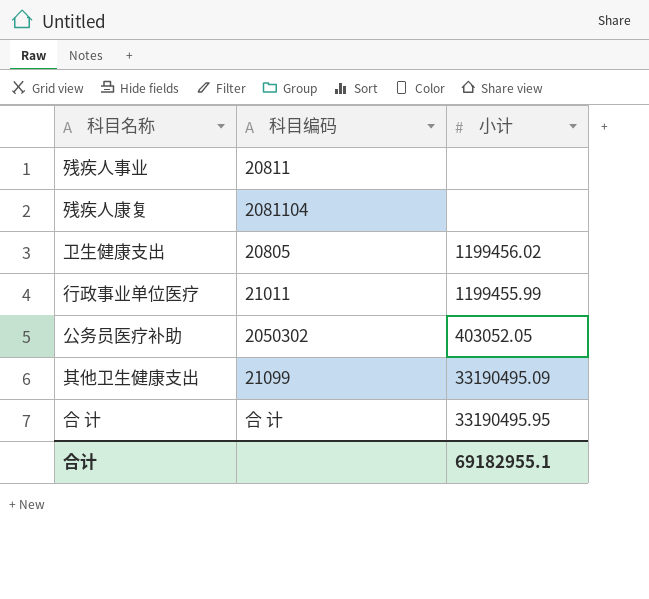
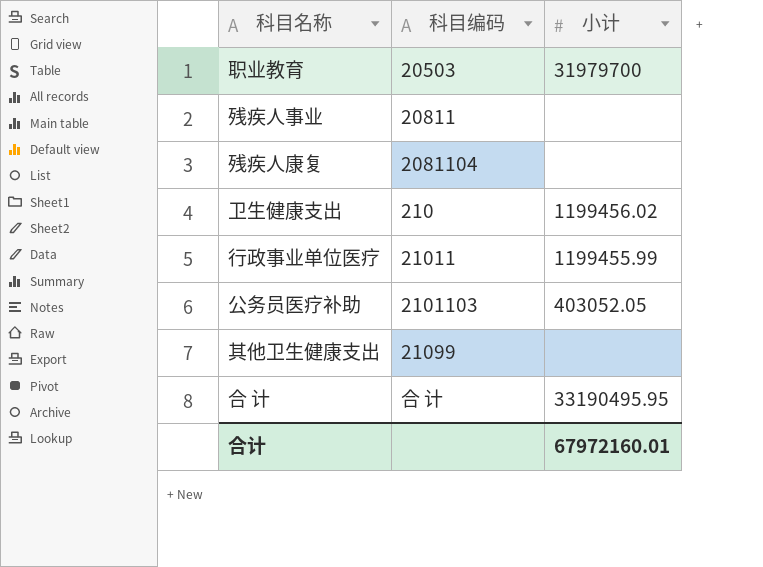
row 职业教育: none -> 20503 | 31979700
卫生健康支出 | 科目编码: 20805 -> 210
公务员医疗补助 | 科目编码: 2050302 -> 2101103
其他卫生健康支出 | 小计: 33190495.09 -> none
合计 | 小计: 69182955.1 -> 67972160.01

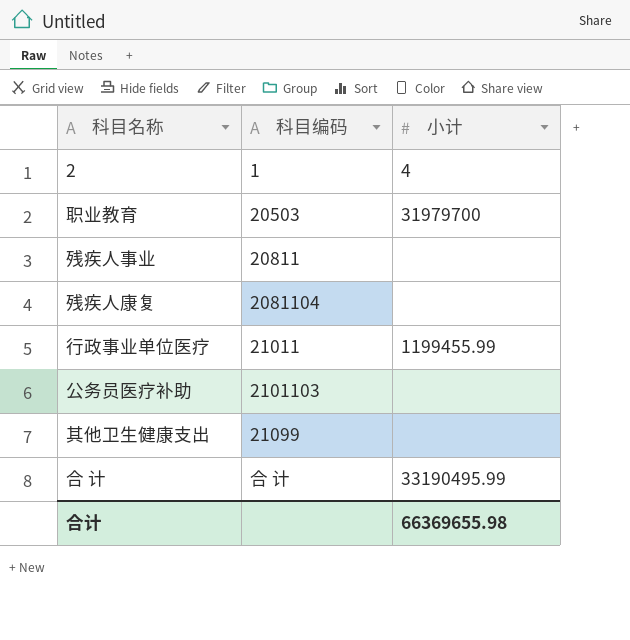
row 卫生健康支出: 210 | 1199456.02 -> none
row 2: none -> 1 | 4
公务员医疗补助 | 小计: 403052.05 -> none
合 计 | 小计: 33190495.95 -> 33190495.99
合计 | 小计: 67972160.01 -> 66369655.98

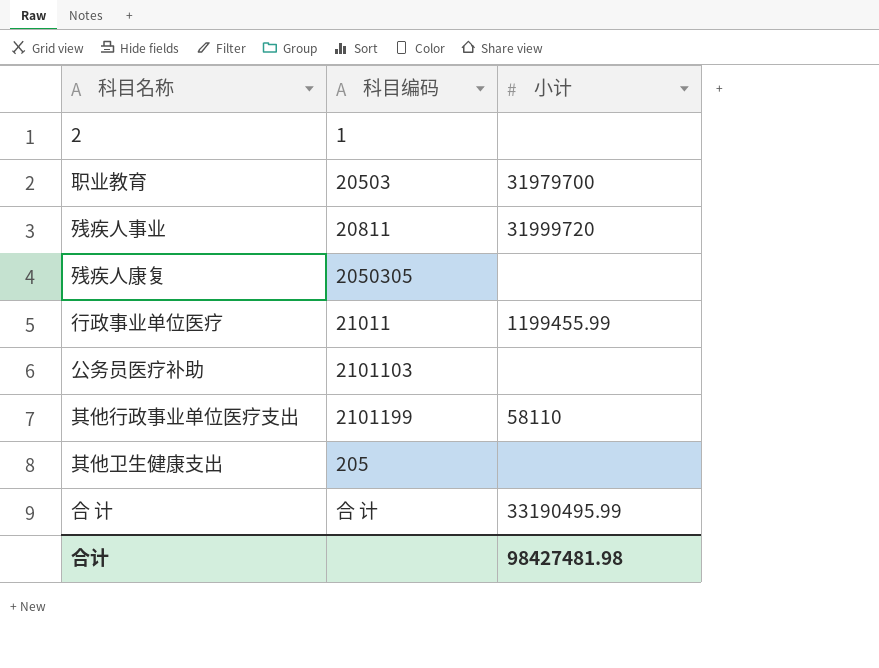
2 | 小计: 4 -> none
残疾人事业 | 小计: none -> 31999720
残疾人康复 | 科目编码: 2081104 -> 2050305
row 其他行政事业单位医疗支出: none -> 2101199 | 58110
其他卫生健康支出 | 科目编码: 21099 -> 205
合计 | 小计: 66369655.98 -> 98427481.98

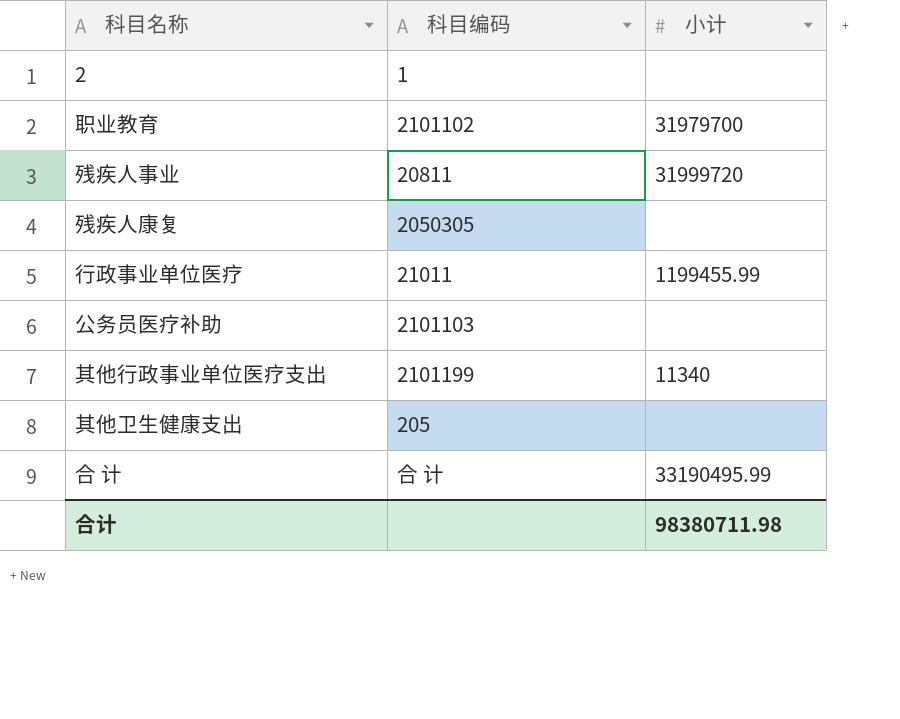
职业教育 | 科目编码: 20503 -> 2101102
其他行政事业单位医疗支出 | 小计: 58110 -> 11340
合计 | 小计: 98427481.98 -> 98380711.98

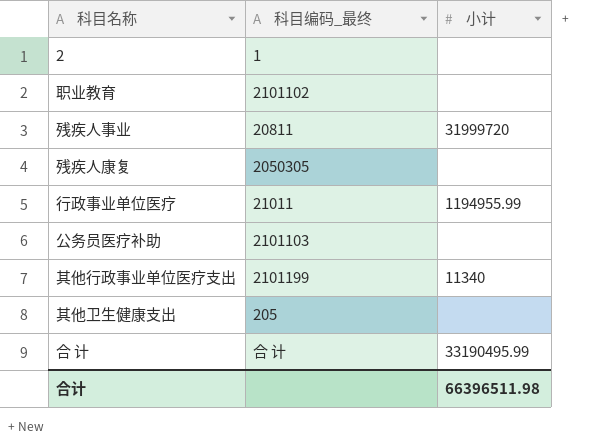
column name: 科目编码 -> 科目编码_最终
职业教育 | 小计: 31979700 -> none
行政事业单位医疗 | 小计: 1199455.99 -> 1194955.99
合计 | 小计: 98380711.98 -> 66396511.98

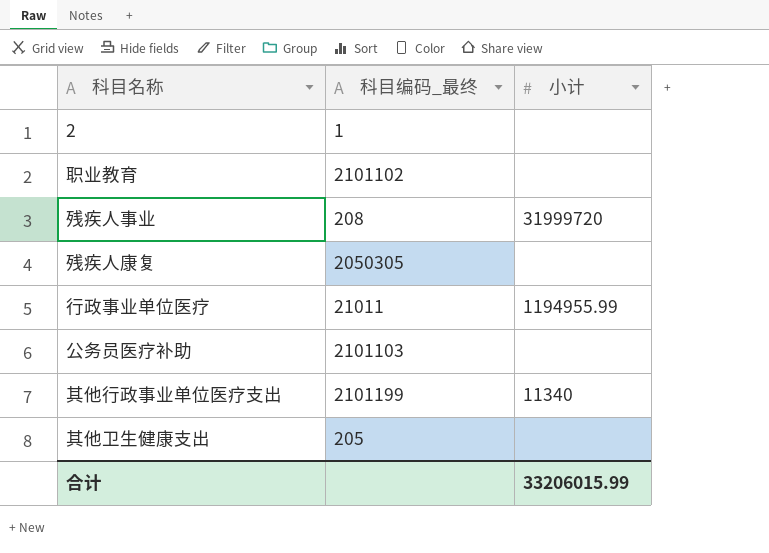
row 合 计: 合 计 | 33190495.99 -> none
残疾人事业 | 科目编码_最终: 20811 -> 208
合计 | 小计: 66396511.98 -> 33206015.99

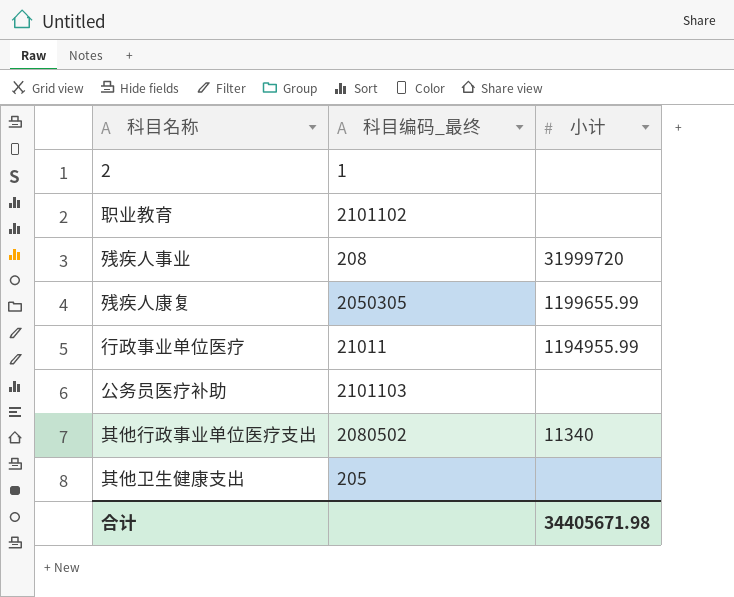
残疾人康复 | 小计: none -> 1199655.99
其他行政事业单位医疗支出 | 科目编码_最终: 2101199 -> 2080502
合计 | 小计: 33206015.99 -> 34405671.98

